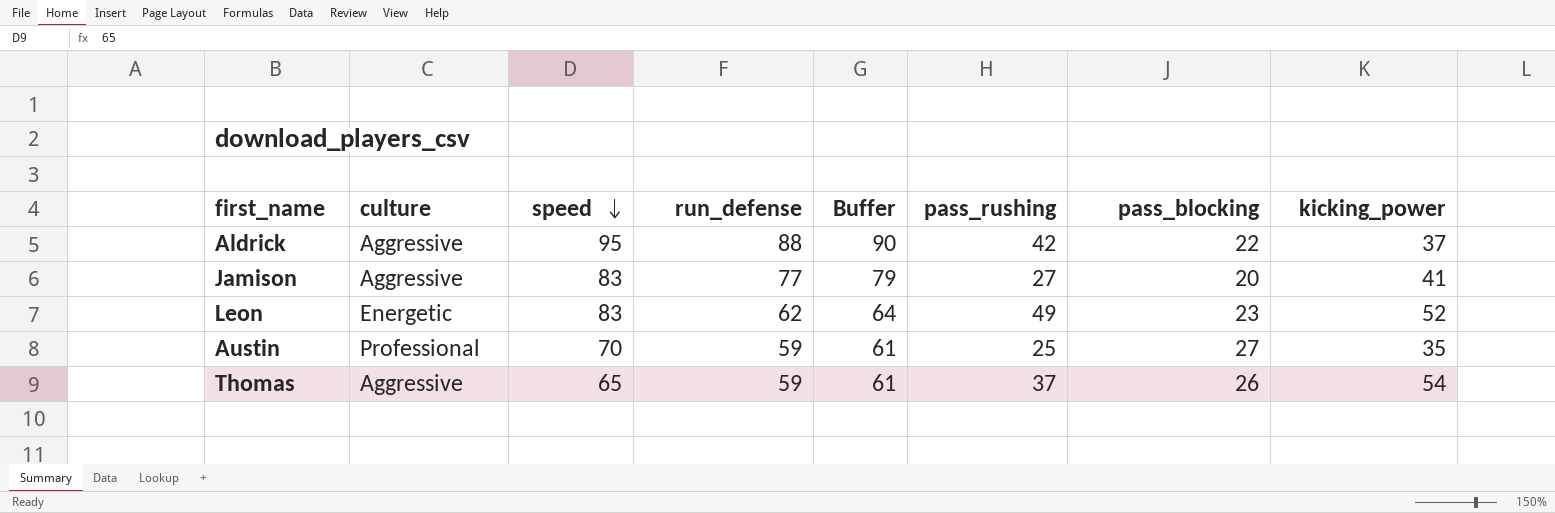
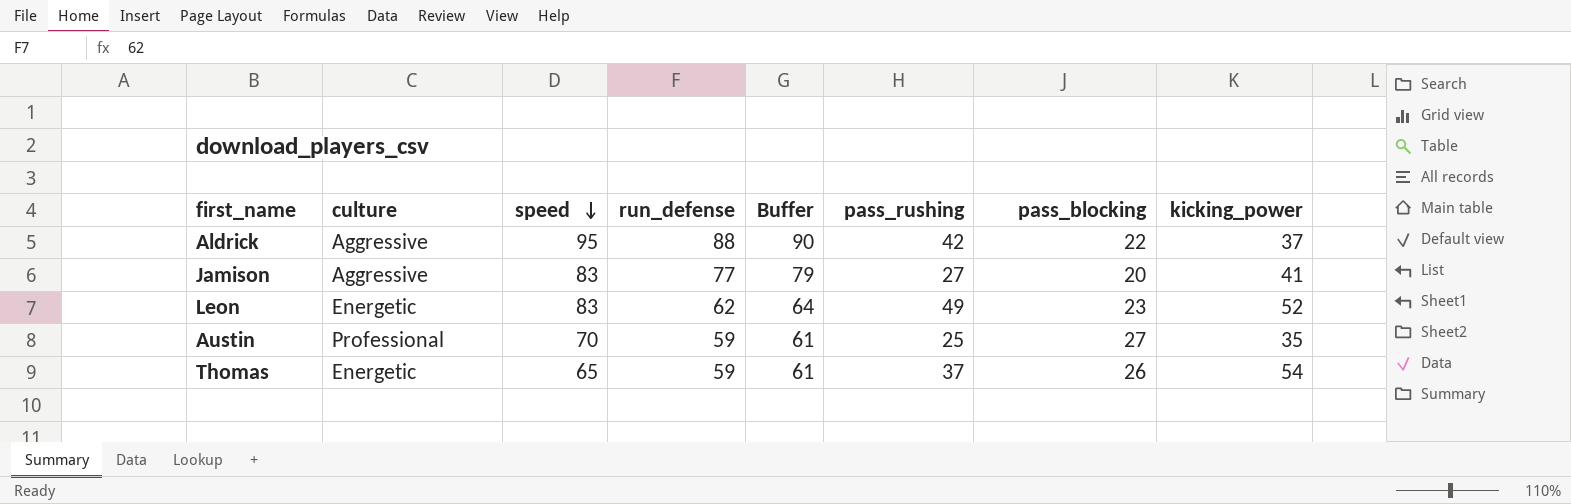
Thomas | culture: Aggressive -> Energetic

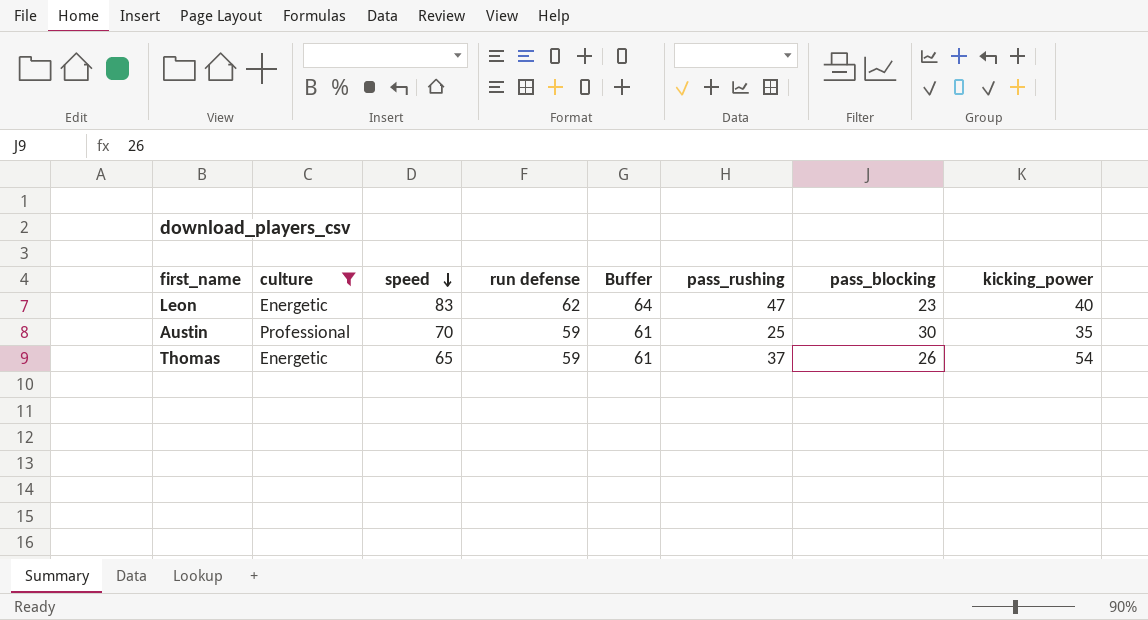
filter: none -> culture != Aggressive
column name: run_defense -> run defense
Leon | pass_rushing: 49 -> 47
Leon | kicking_power: 52 -> 40
Austin | pass_blocking: 27 -> 30

